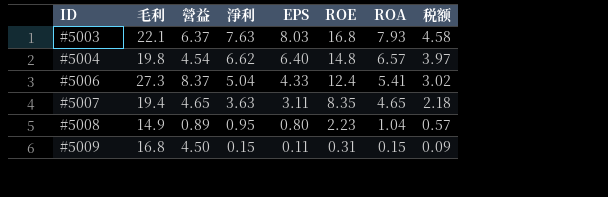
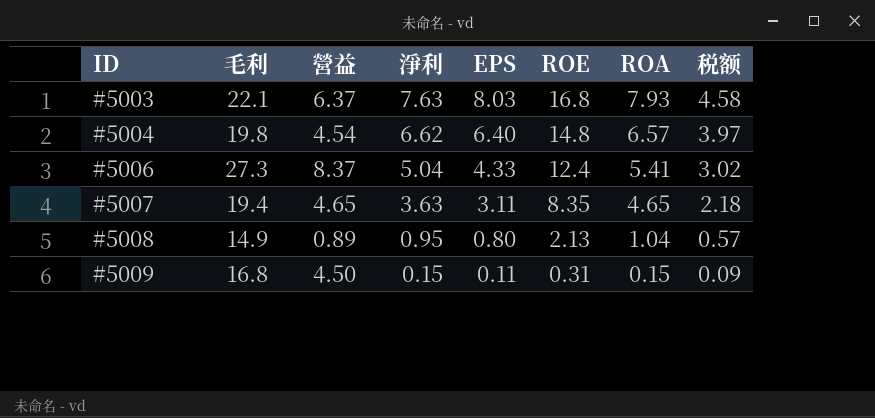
#5008 | ROE: 2.23 -> 2.13

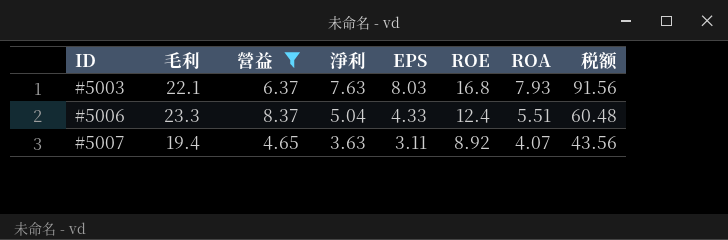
filter: none -> 營益 >= 4.65
column 税额 | formula: [淨利] * 0.6 -> [淨利] * 12
#5006 | 毛利: 27.3 -> 23.3
#5006 | ROA: 5.41 -> 5.51
#5007 | ROE: 8.35 -> 8.92
#5007 | ROA: 4.65 -> 4.07

